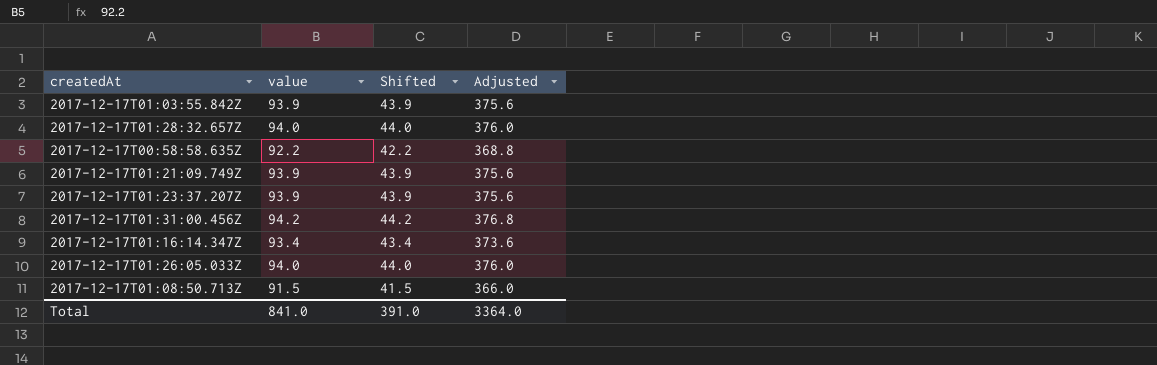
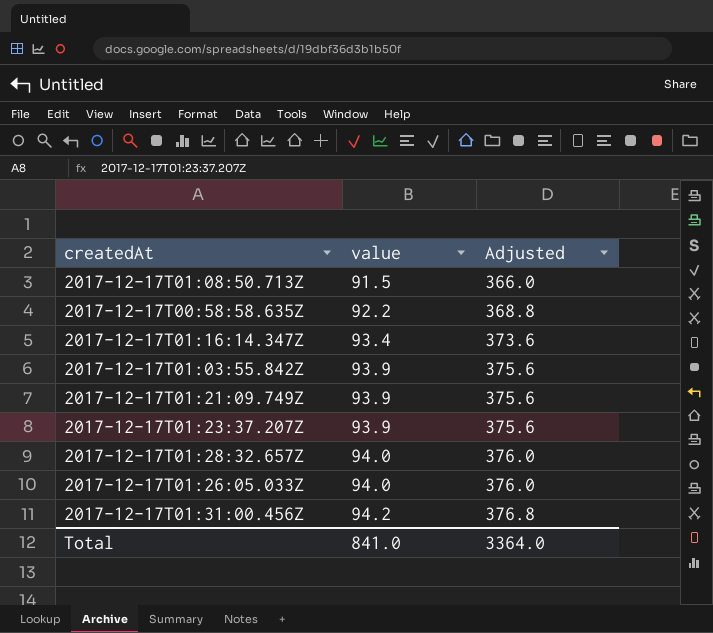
row order: none -> value ascending
column Shifted | formula: [value] - 50 -> none

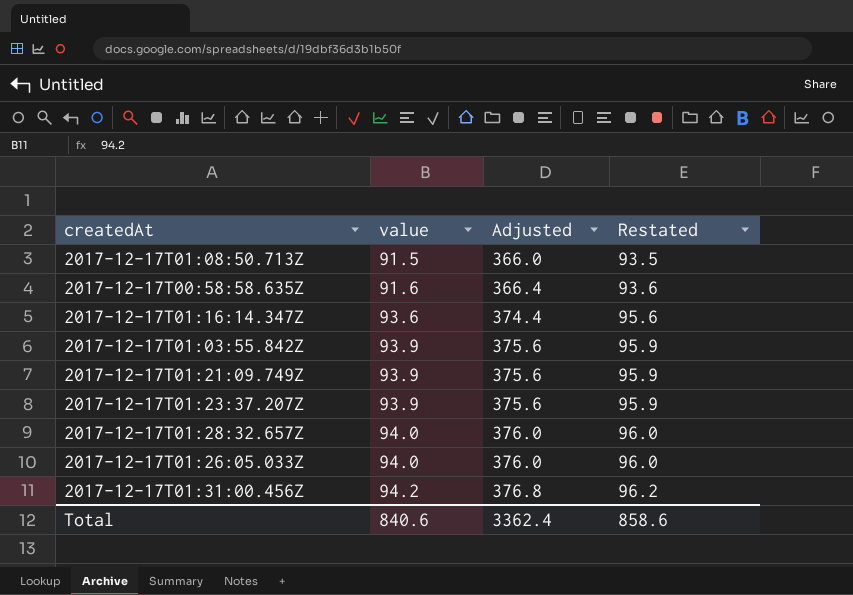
column Restated | formula: none -> [value] + 2
2017-12-17T00:58:58.635Z | value: 92.2 -> 91.6
2017-12-17T00:58:58.635Z | Adjusted: 368.8 -> 366.4
2017-12-17T01:16:14.347Z | value: 93.4 -> 93.6
2017-12-17T01:16:14.347Z | Adjusted: 373.6 -> 374.4
Total | value: 841.0 -> 840.6
Total | Adjusted: 3364.0 -> 3362.4

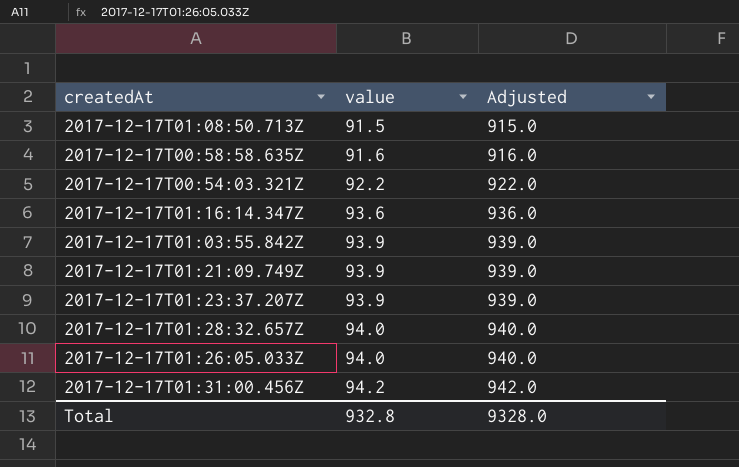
column Restated | formula: [value] + 2 -> none
column Adjusted | formula: [value] * 4 -> [value] * 10
row 2017-12-17T00:54:03.321Z: none -> 92.2 | 922.0
Total | value: 840.6 -> 932.8
Total | Adjusted: 3362.4 -> 9328.0

